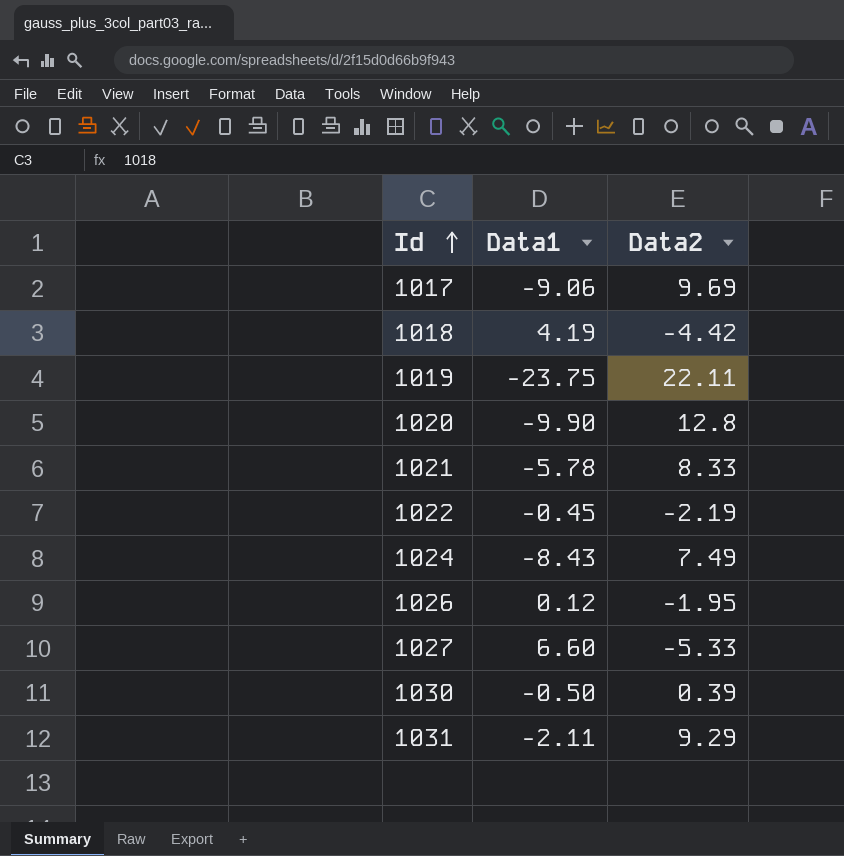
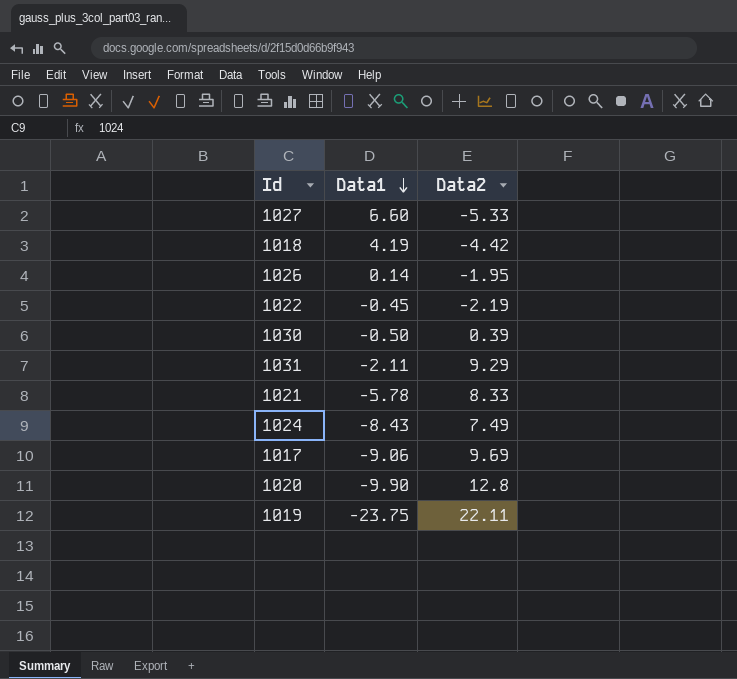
row order: Id ascending -> Data1 descending
1026 | Data1: 0.12 -> 0.14

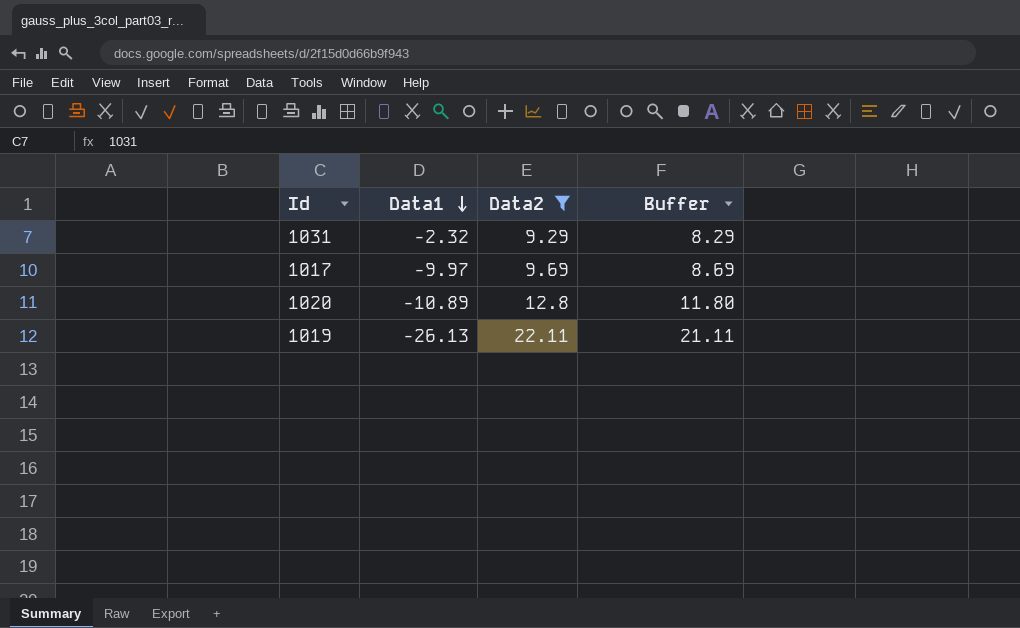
filter: none -> Data2 >= 9.29
column Buffer | formula: none -> [Data2] - 1
1031 | Data1: -2.11 -> -2.32
1017 | Data1: -9.06 -> -9.97
1020 | Data1: -9.90 -> -10.89
1019 | Data1: -23.75 -> -26.13

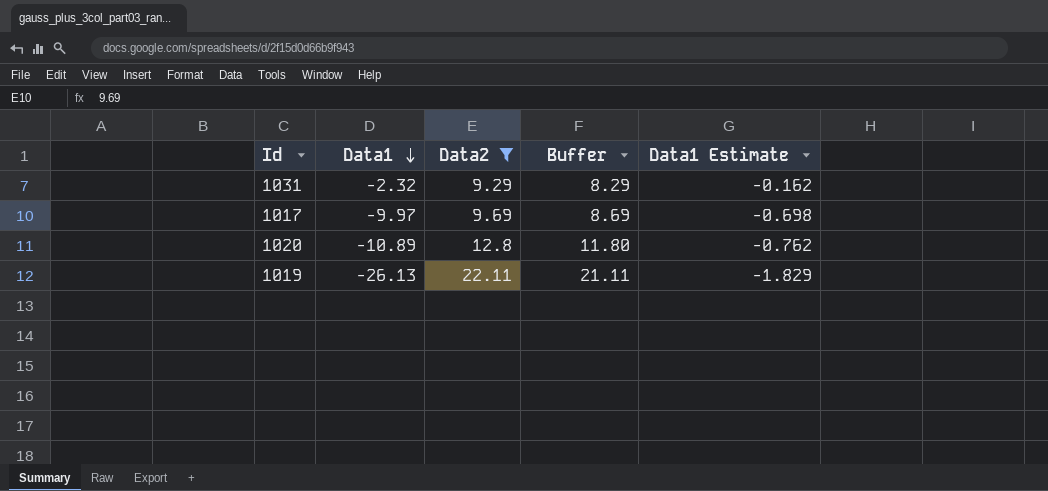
column Data1 Estimate | formula: none -> [Data1] * 0.07

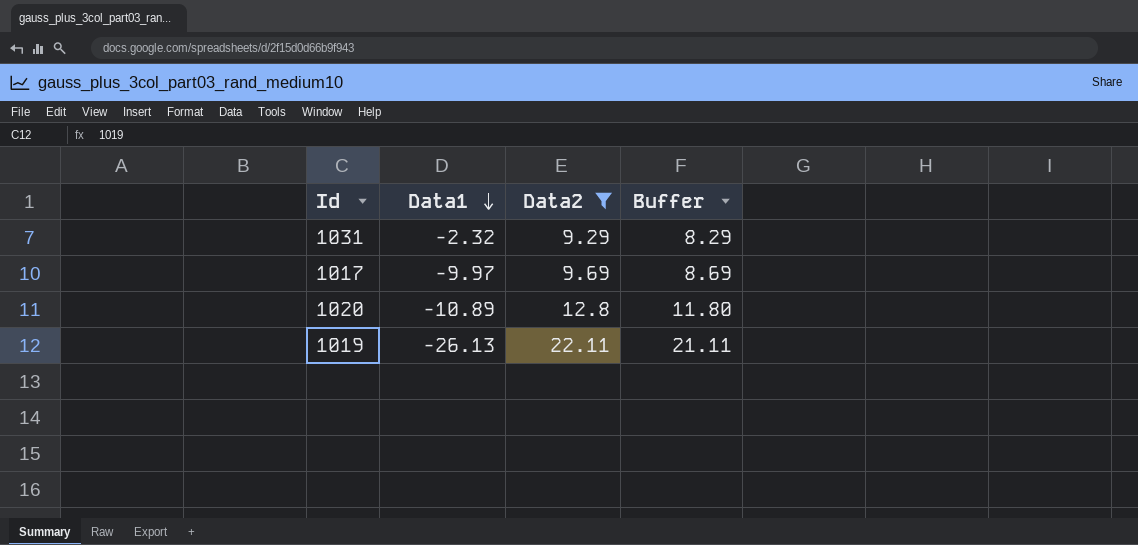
column Data1 Estimate | formula: [Data1] * 0.07 -> none

